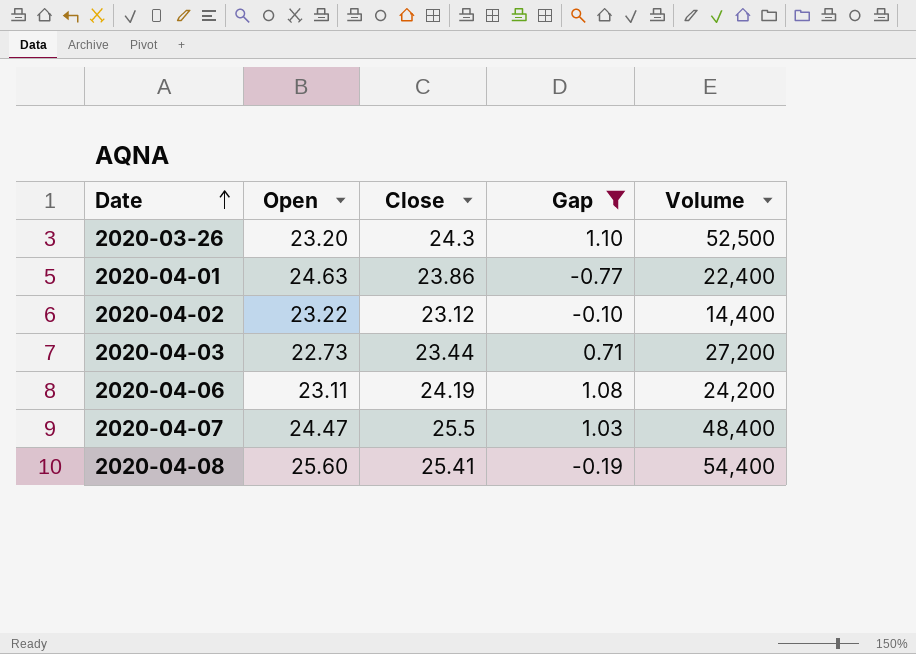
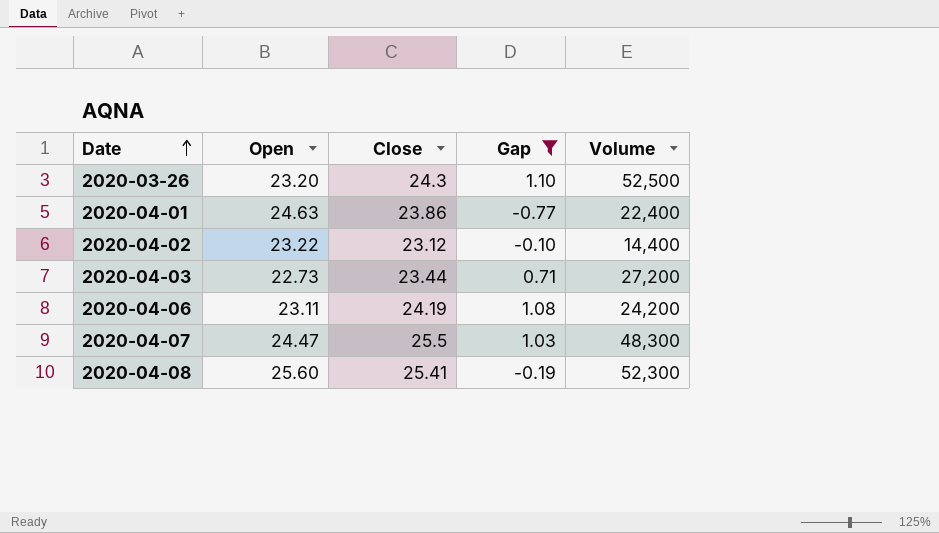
2020-04-07 | Volume: 48,400 -> 48,300
2020-04-08 | Volume: 54,400 -> 52,300

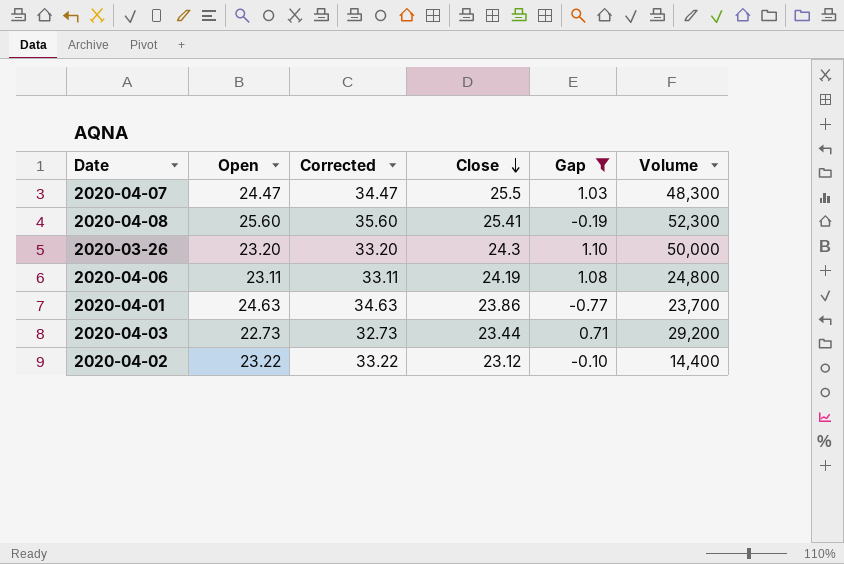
row order: Date ascending -> Close descending
column Corrected | formula: none -> [Open] + 10
2020-03-26 | Volume: 52,500 -> 50,000
2020-04-06 | Volume: 24,200 -> 24,800
2020-04-01 | Volume: 22,400 -> 23,700
2020-04-03 | Volume: 27,200 -> 29,200

